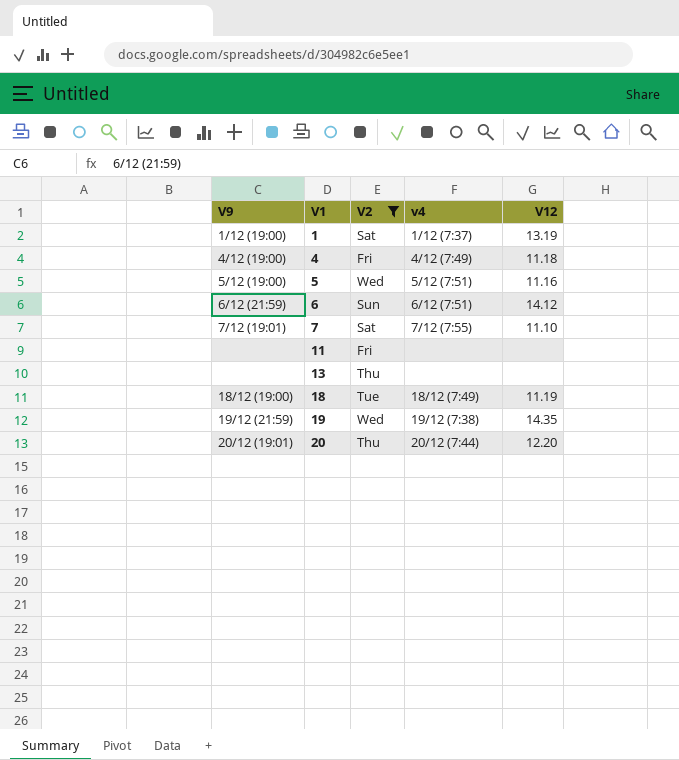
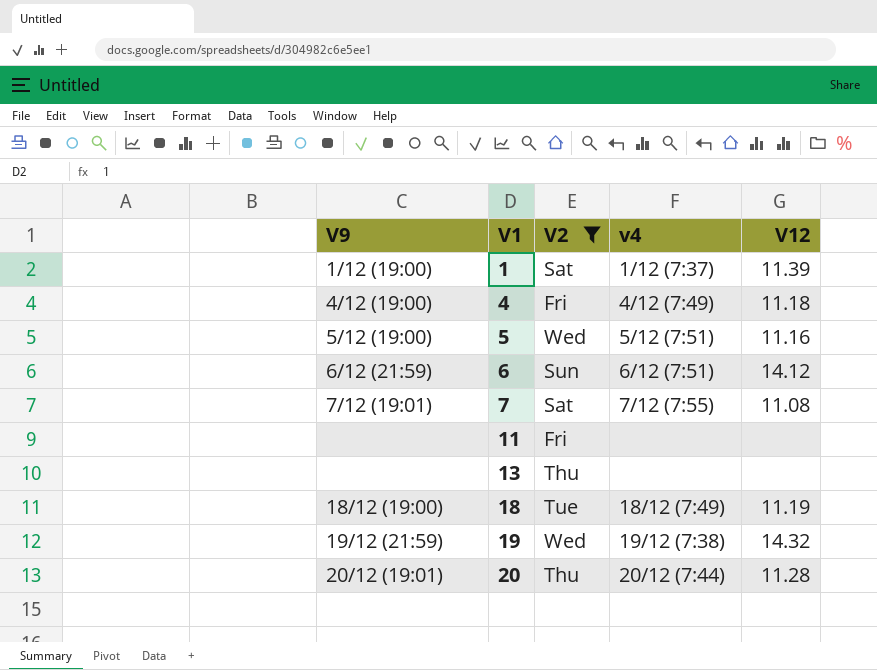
1 | V12: 13.19 -> 11.39
7 | V12: 11.10 -> 11.08
19 | V12: 14.35 -> 14.32
20 | V12: 12.20 -> 11.28

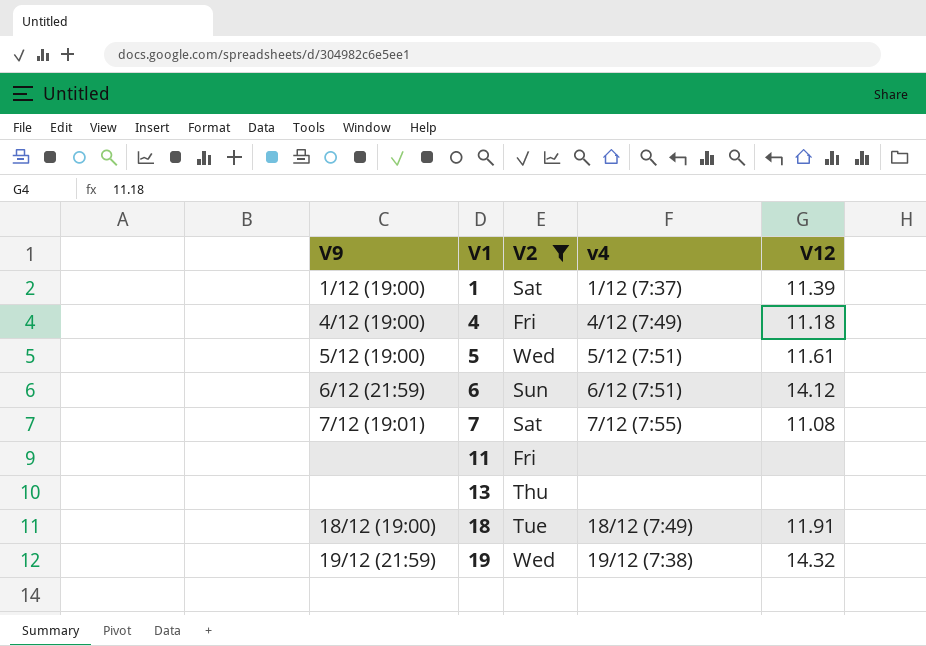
row 20: 20/12 (19:01) | Thu | 20/12 (7:44) | 11.28 -> none
5 | V12: 11.16 -> 11.61
18 | V12: 11.19 -> 11.91

